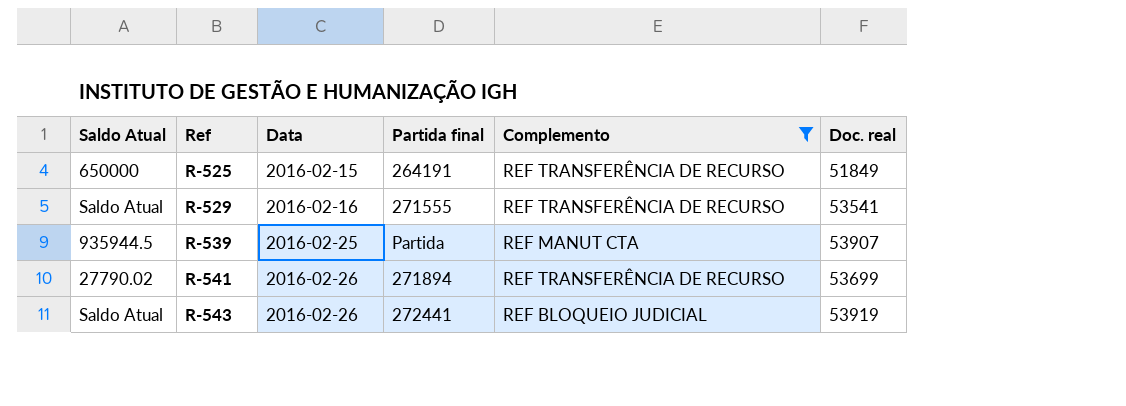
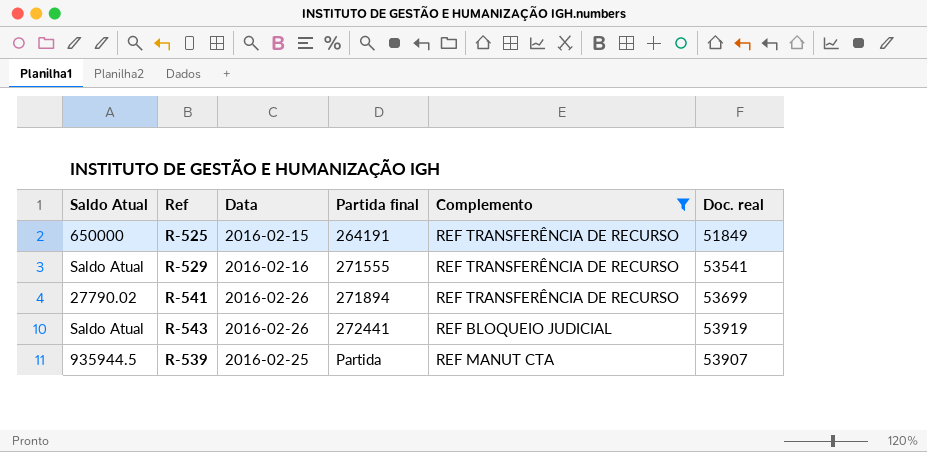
row order: Ref ascending -> Partida final ascending

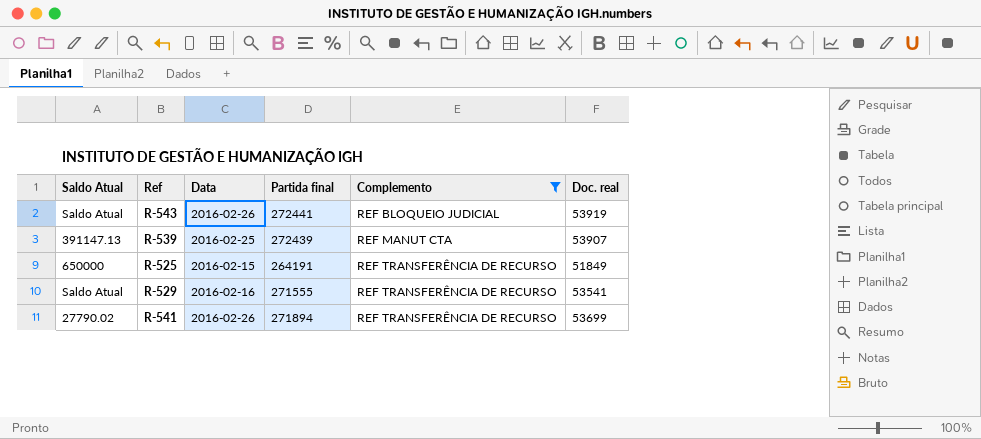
row order: Partida final ascending -> Complemento ascending
R-539 | Saldo Atual: 935944.5 -> 391147.13
R-539 | Partida final: Partida -> 272439

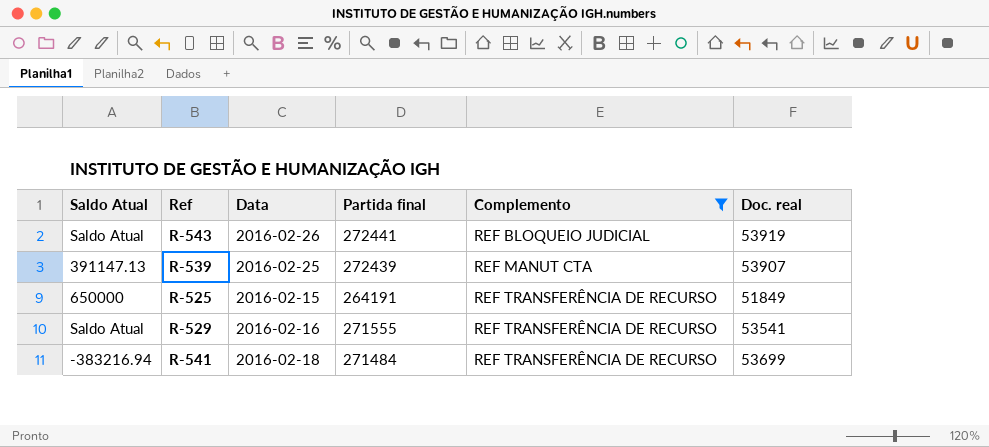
R-541 | Saldo Atual: 27790.02 -> -383216.94
R-541 | Data: 2016-02-26 -> 2016-02-18
R-541 | Partida final: 271894 -> 271484

